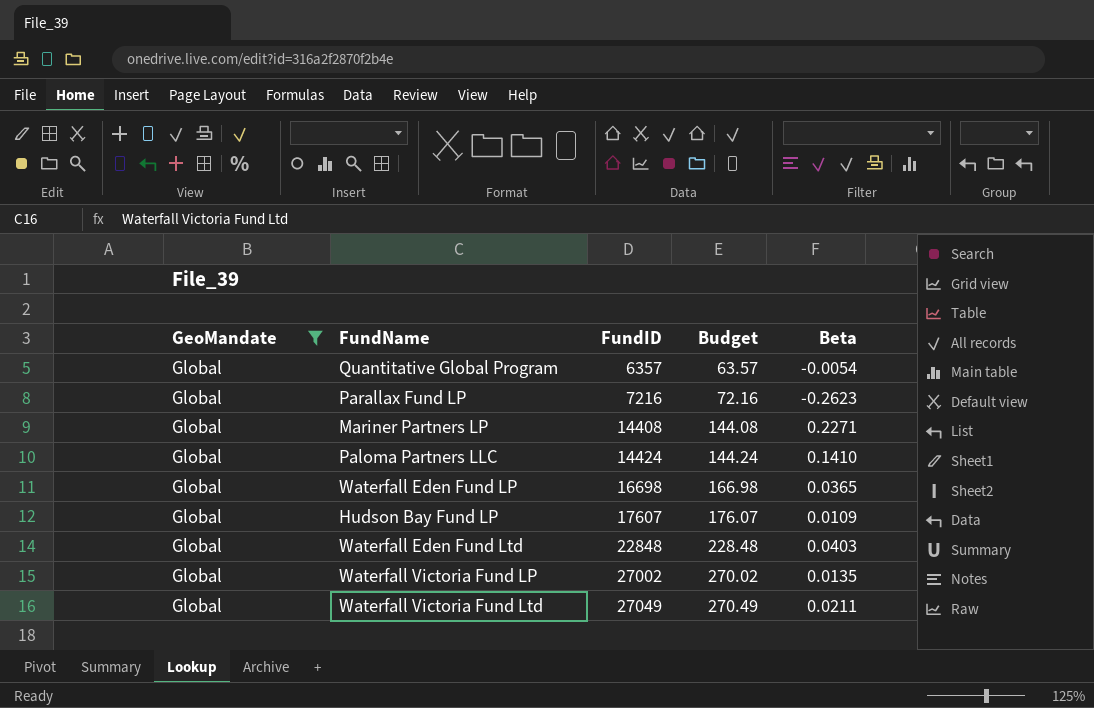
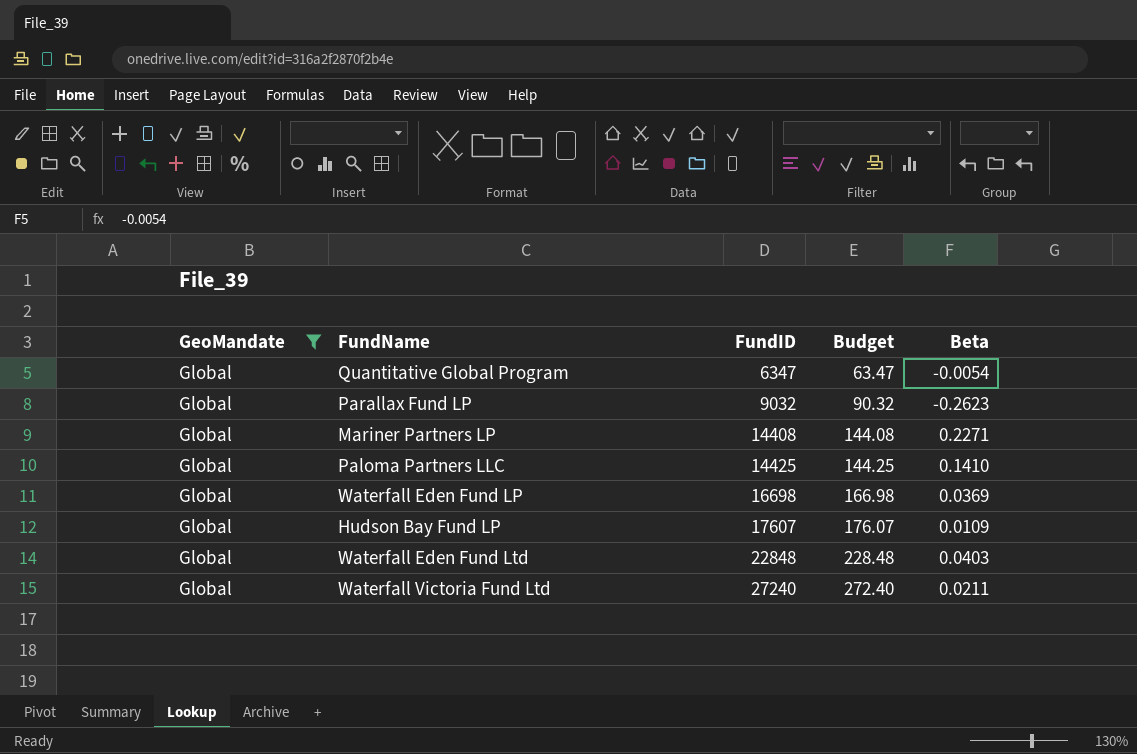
row Waterfall Victoria Fund LP: Global | 27002 | 270.02 | 0.0135 -> none
Quantitative Global Program | FundID: 6357 -> 6347
Quantitative Global Program | Budget: 63.57 -> 63.47
Parallax Fund LP | FundID: 7216 -> 9032
Parallax Fund LP | Budget: 72.16 -> 90.32
Paloma Partners LLC | FundID: 14424 -> 14425
Paloma Partners LLC | Budget: 144.24 -> 144.25
Waterfall Eden Fund LP | Beta: 0.0365 -> 0.0369
Waterfall Victoria Fund Ltd | FundID: 27049 -> 27240
Waterfall Victoria Fund Ltd | Budget: 270.49 -> 272.40

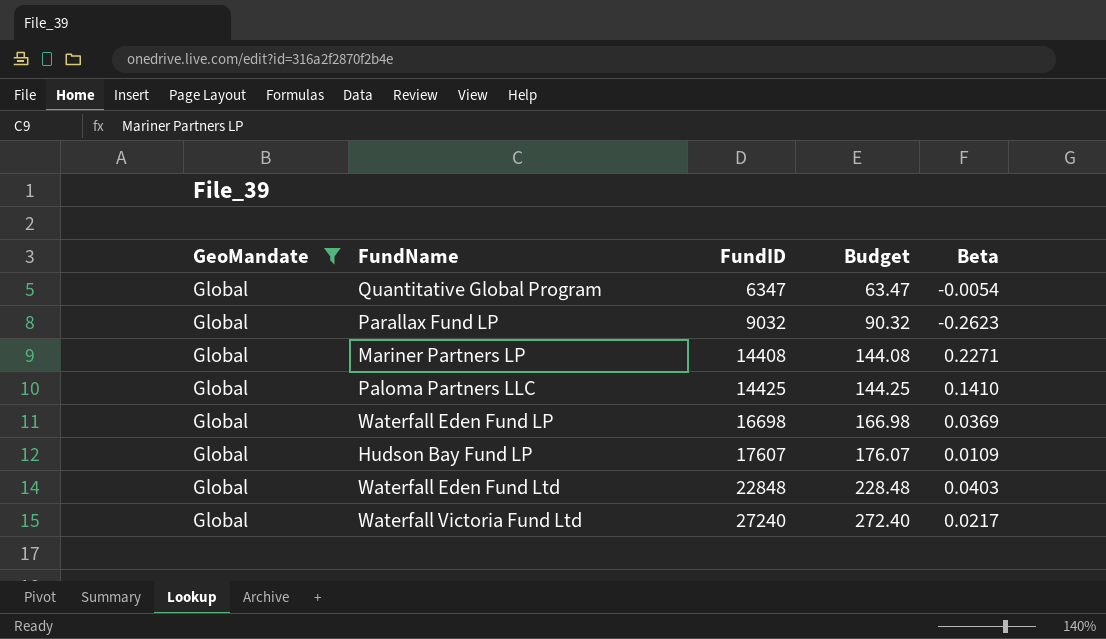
Waterfall Victoria Fund Ltd | Beta: 0.0211 -> 0.0217

